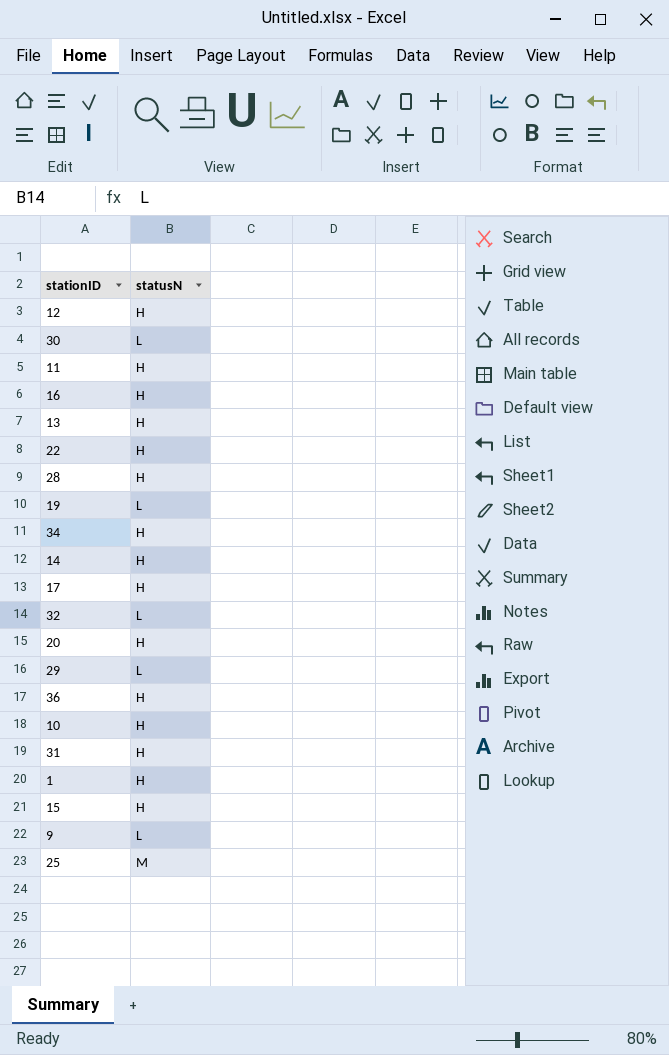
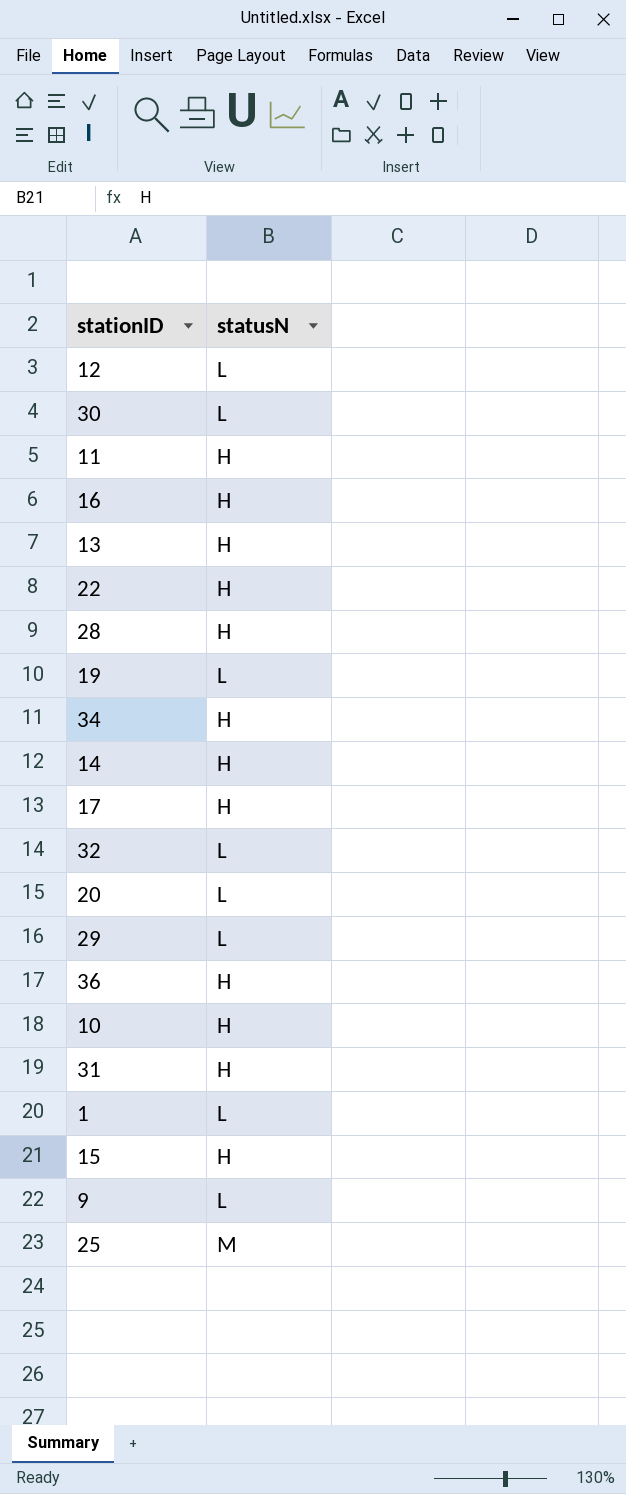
12 | statusN: H -> L
20 | statusN: H -> L
1 | statusN: H -> L

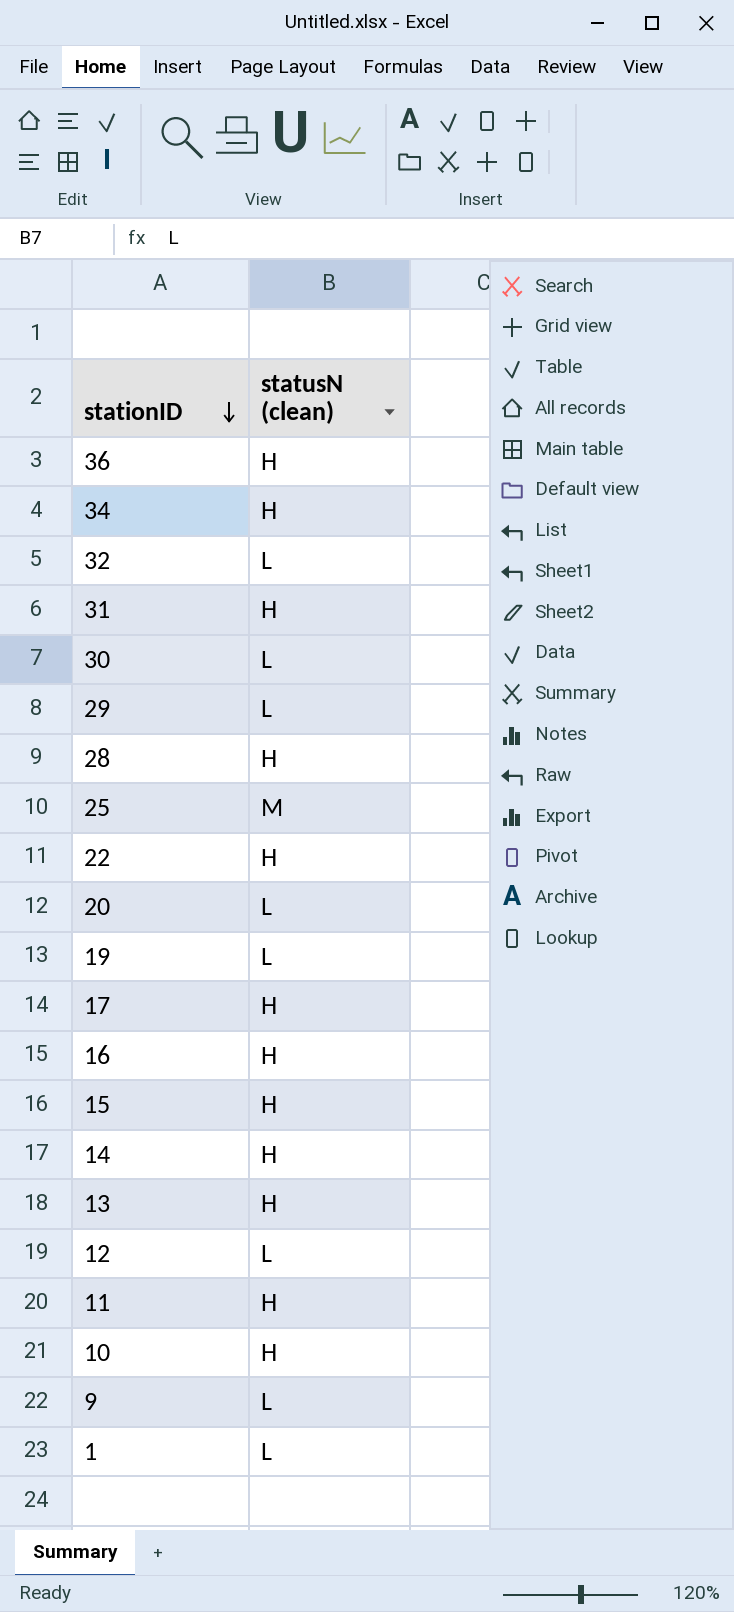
row order: none -> stationID descending
column name: statusN -> statusN (clean)

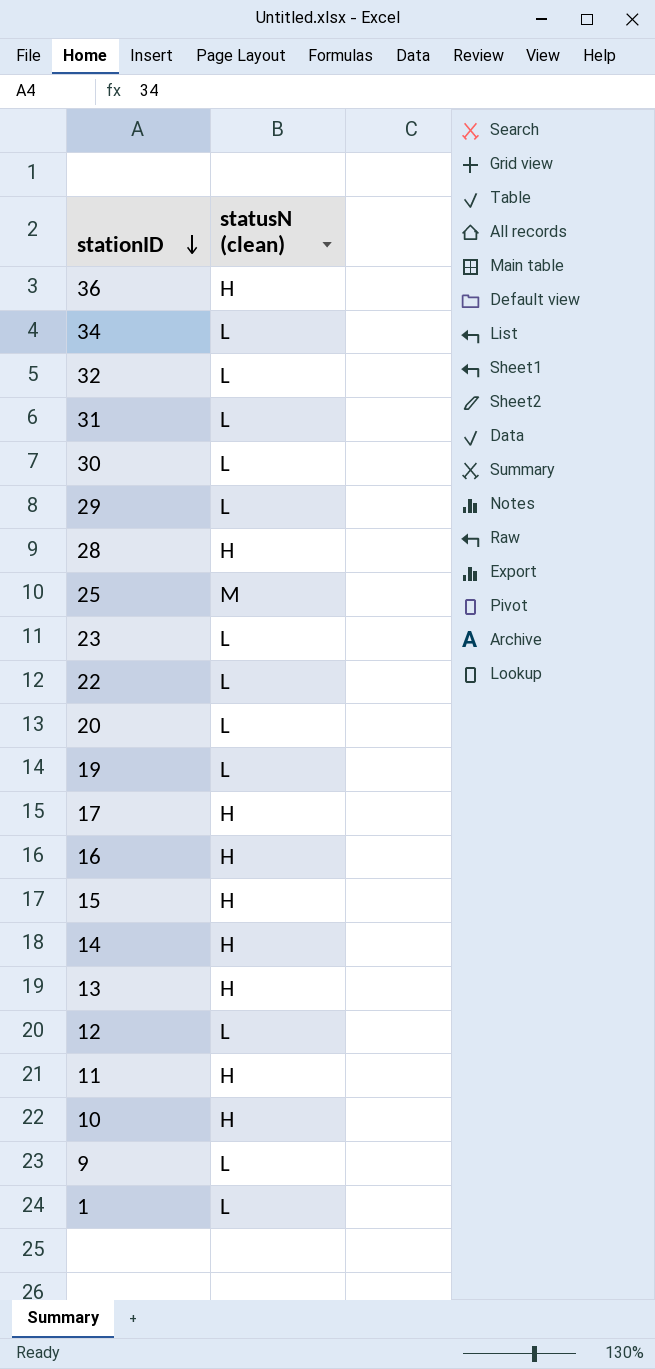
34 | statusN (clean): H -> L
31 | statusN (clean): H -> L
row 23: none -> L
22 | statusN (clean): H -> L

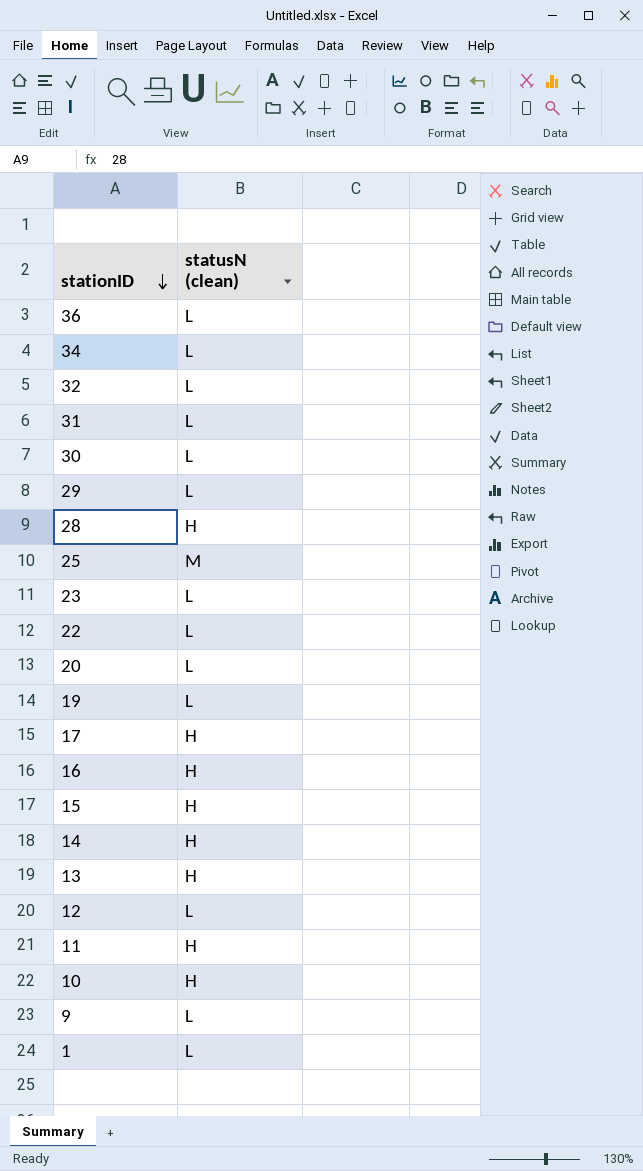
36 | statusN (clean): H -> L

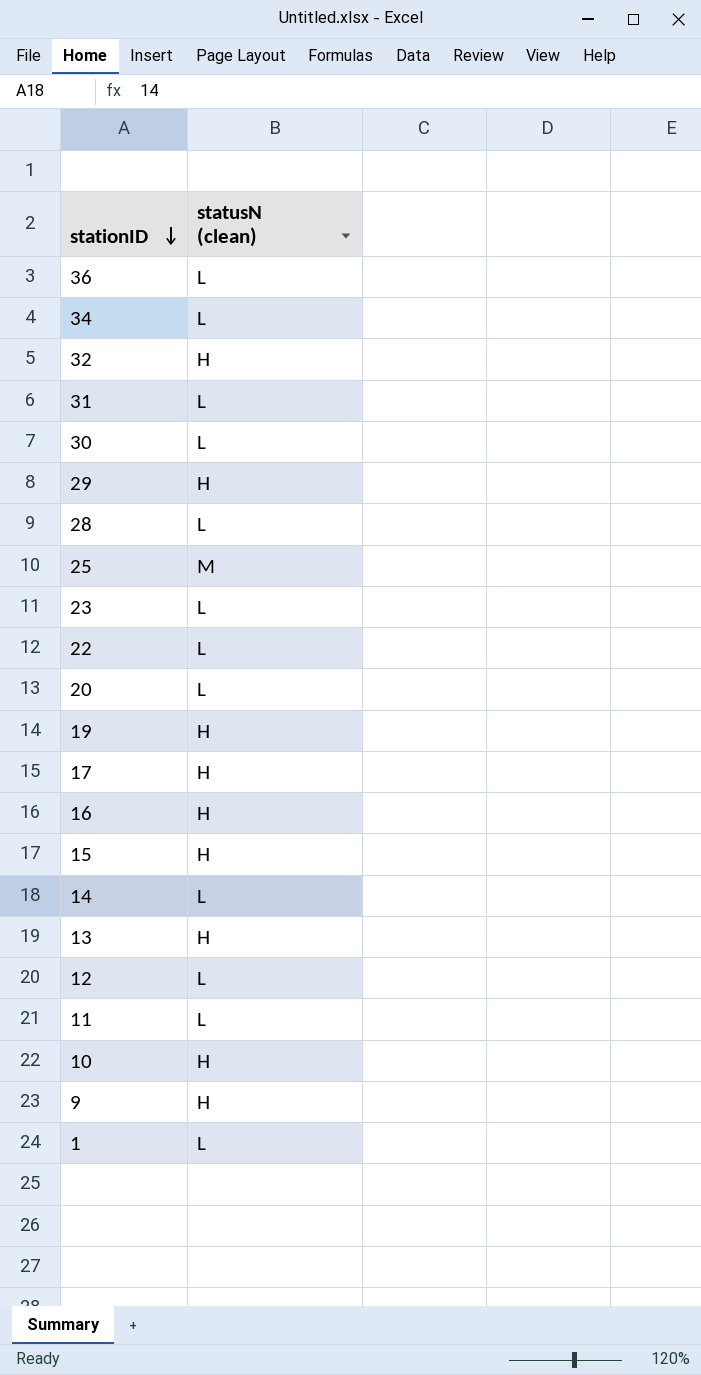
32 | statusN (clean): L -> H
29 | statusN (clean): L -> H
28 | statusN (clean): H -> L
19 | statusN (clean): L -> H
14 | statusN (clean): H -> L
11 | statusN (clean): H -> L
9 | statusN (clean): L -> H

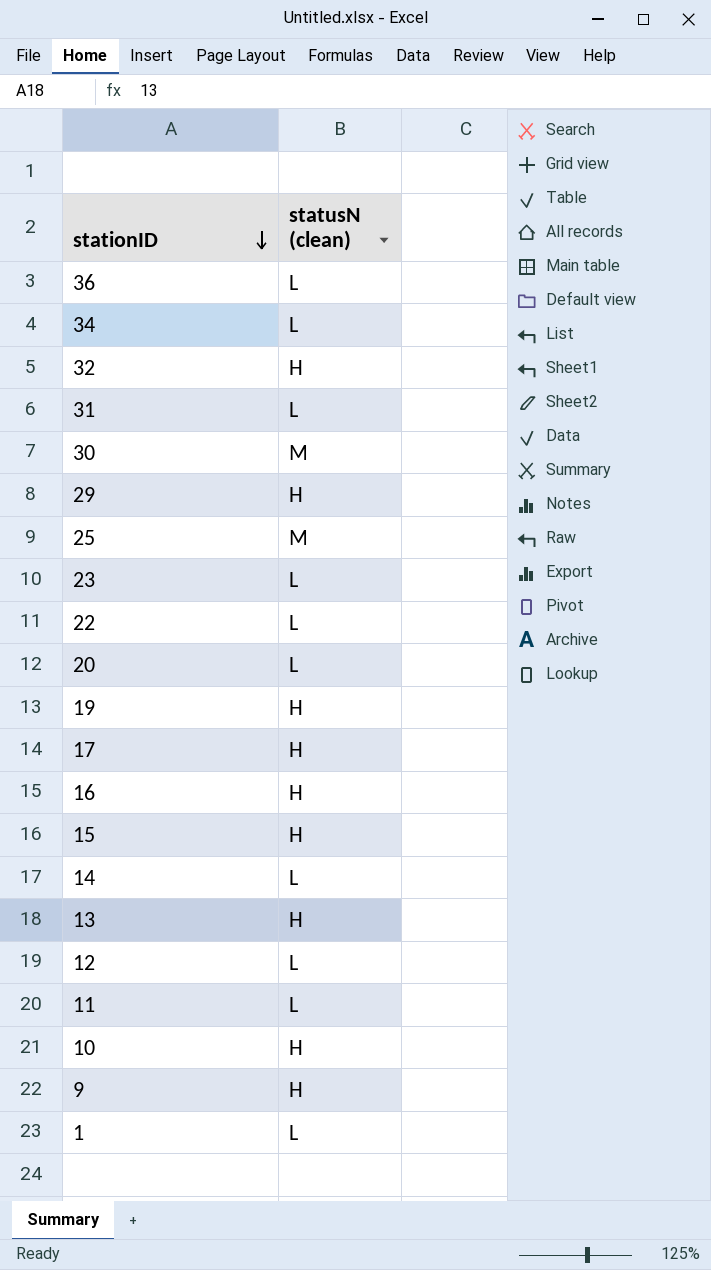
row 28: L -> none
30 | statusN (clean): L -> M

